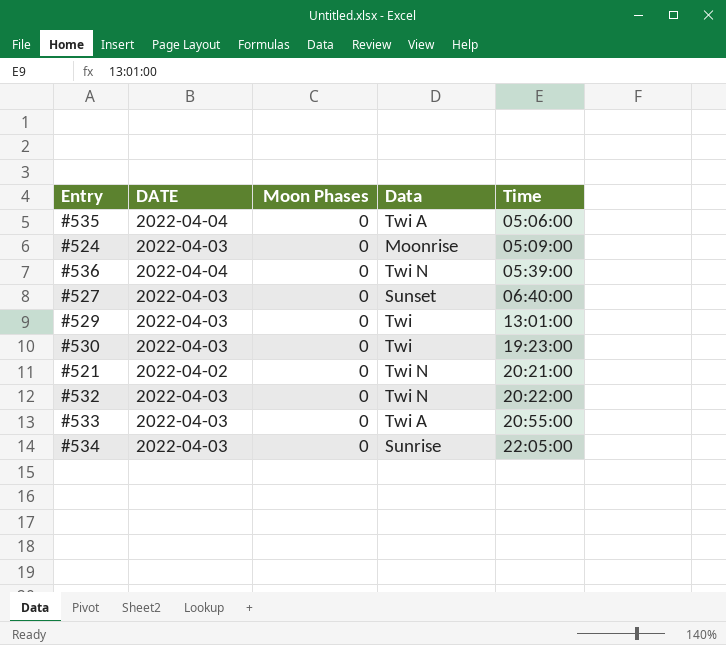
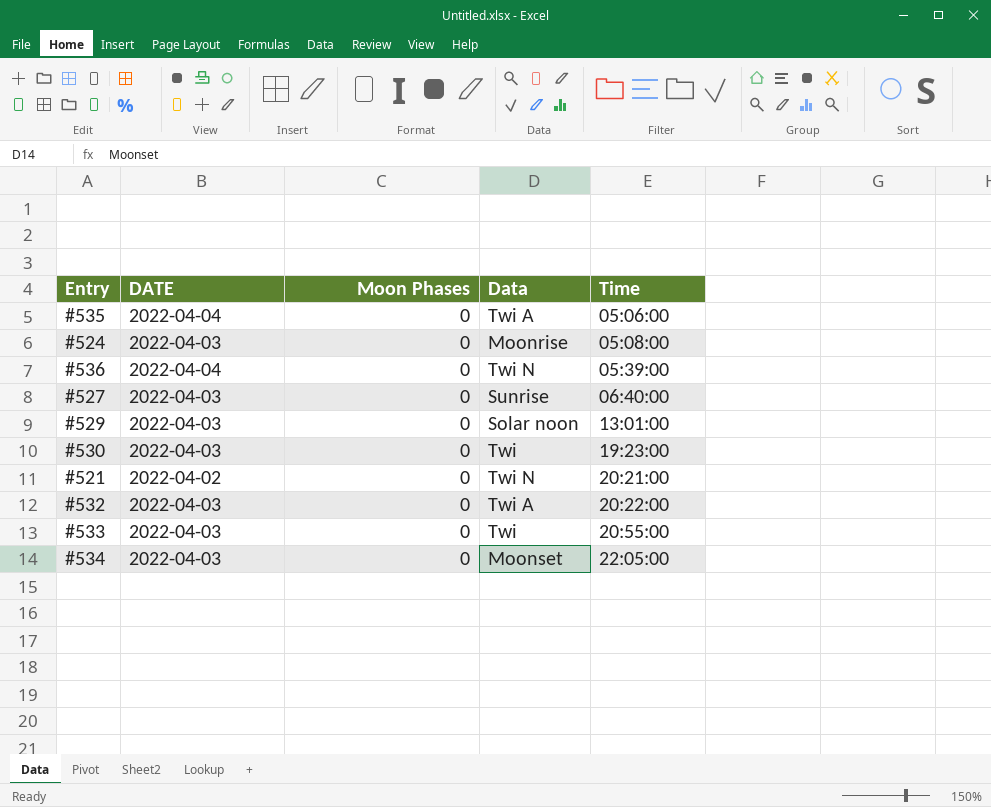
#524 | Time: 05:09:00 -> 05:08:00
#527 | Data: Sunset -> Sunrise
#529 | Data: Twi -> Solar noon
#532 | Data: Twi N -> Twi A
#533 | Data: Twi A -> Twi
#534 | Data: Sunrise -> Moonset

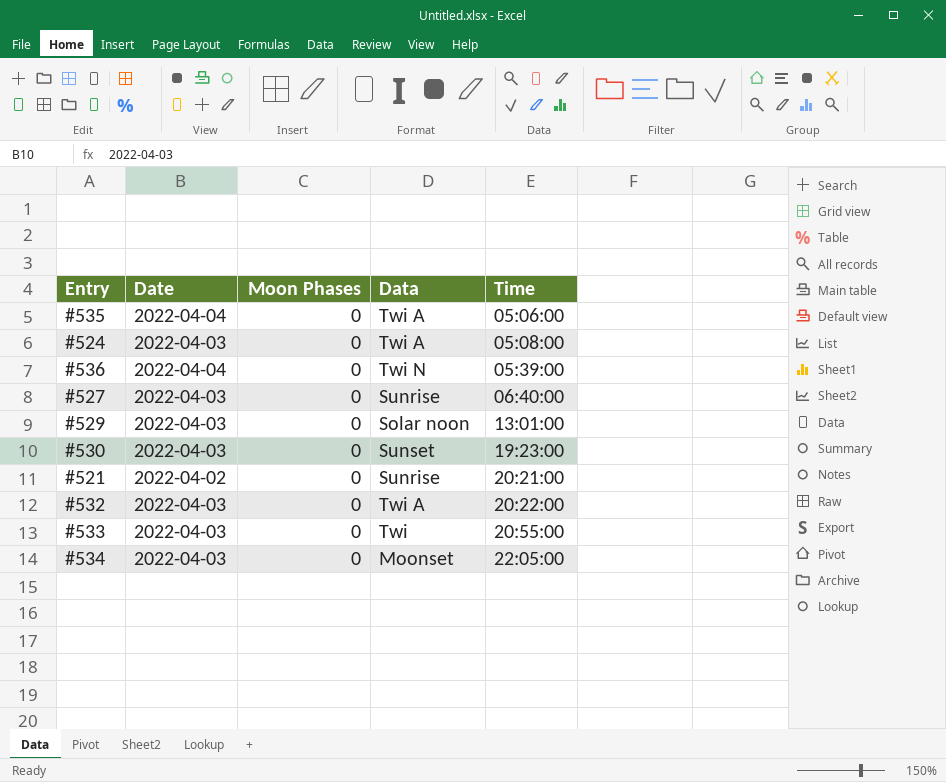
column name: DATE -> Date
#524 | Data: Moonrise -> Twi A
#530 | Data: Twi -> Sunset
#521 | Data: Twi N -> Sunrise

